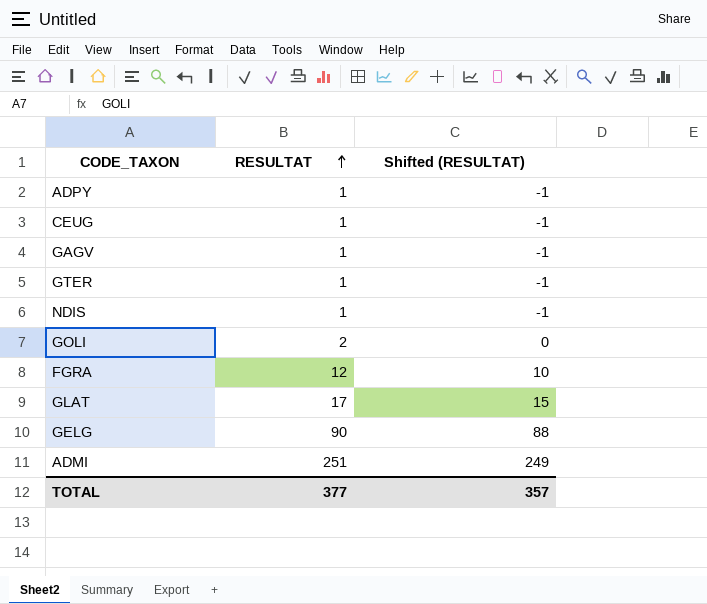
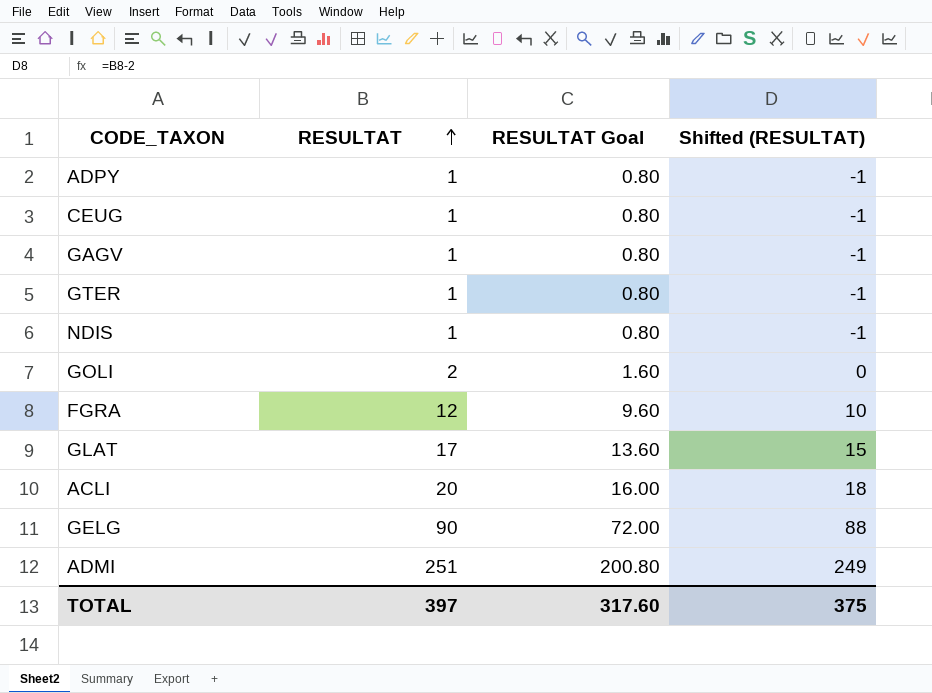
column RESULTAT Goal | formula: none -> [RESULTAT] * 0.8
row ACLI: none -> 20 | 16.00 | 18
TOTAL | RESULTAT: 377 -> 397
TOTAL | Shifted (RESULTAT): 357 -> 375

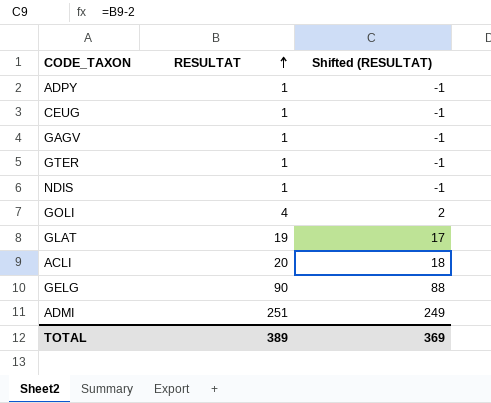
column RESULTAT Goal | formula: [RESULTAT] * 0.8 -> none
row FGRA: 12 | 9.60 | 10 -> none
GOLI | RESULTAT: 2 -> 4
GOLI | Shifted (RESULTAT): 0 -> 2
GLAT | RESULTAT: 17 -> 19
GLAT | Shifted (RESULTAT): 15 -> 17
TOTAL | RESULTAT: 397 -> 389
TOTAL | Shifted (RESULTAT): 375 -> 369

